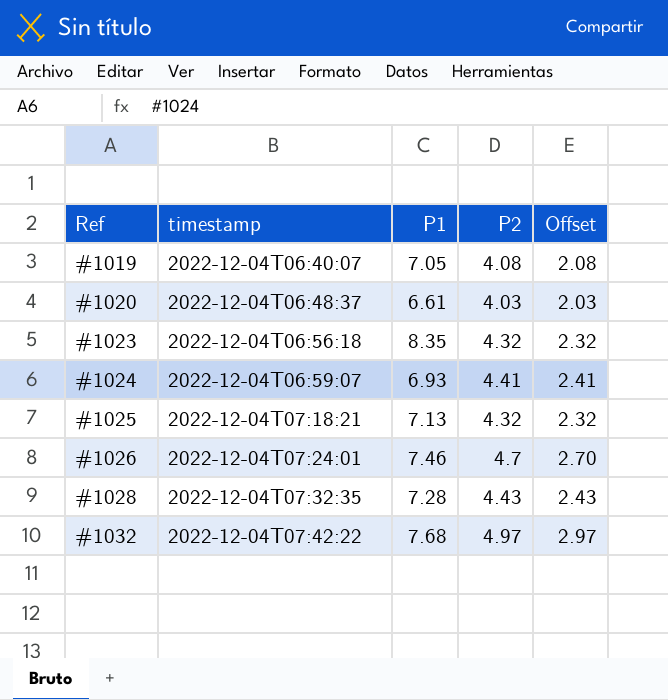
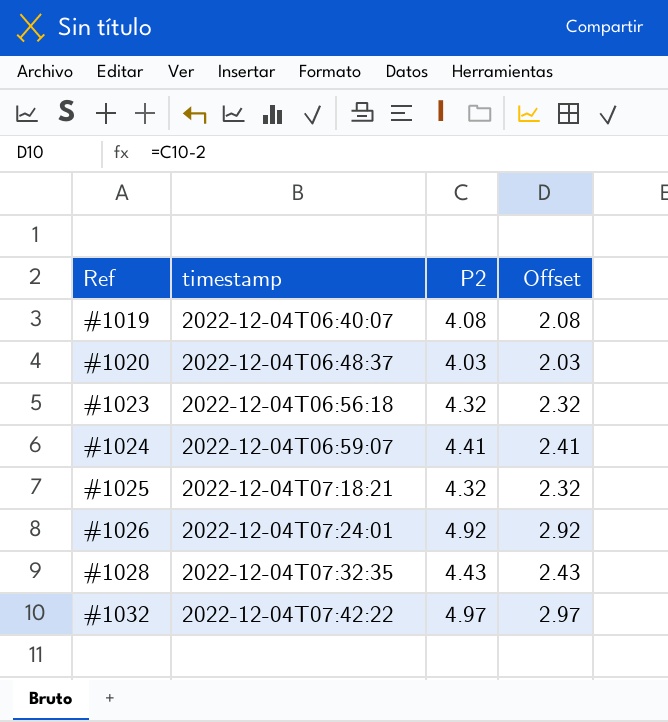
column P1 | position: 3 -> none
#1026 | P2: 4.7 -> 4.92
#1026 | Offset: 2.70 -> 2.92

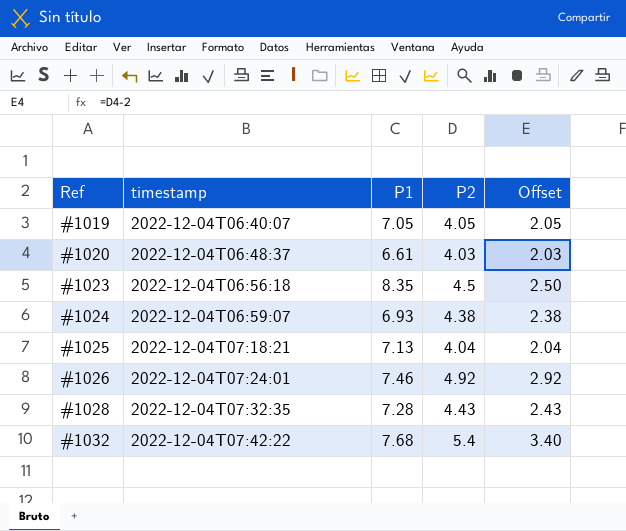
column P1 | position: none -> 3
#1019 | P2: 4.08 -> 4.05
#1019 | Offset: 2.08 -> 2.05
#1023 | P2: 4.32 -> 4.5
#1023 | Offset: 2.32 -> 2.50
#1024 | P2: 4.41 -> 4.38
#1024 | Offset: 2.41 -> 2.38
#1025 | P2: 4.32 -> 4.04
#1025 | Offset: 2.32 -> 2.04
#1032 | P2: 4.97 -> 5.4
#1032 | Offset: 2.97 -> 3.40

